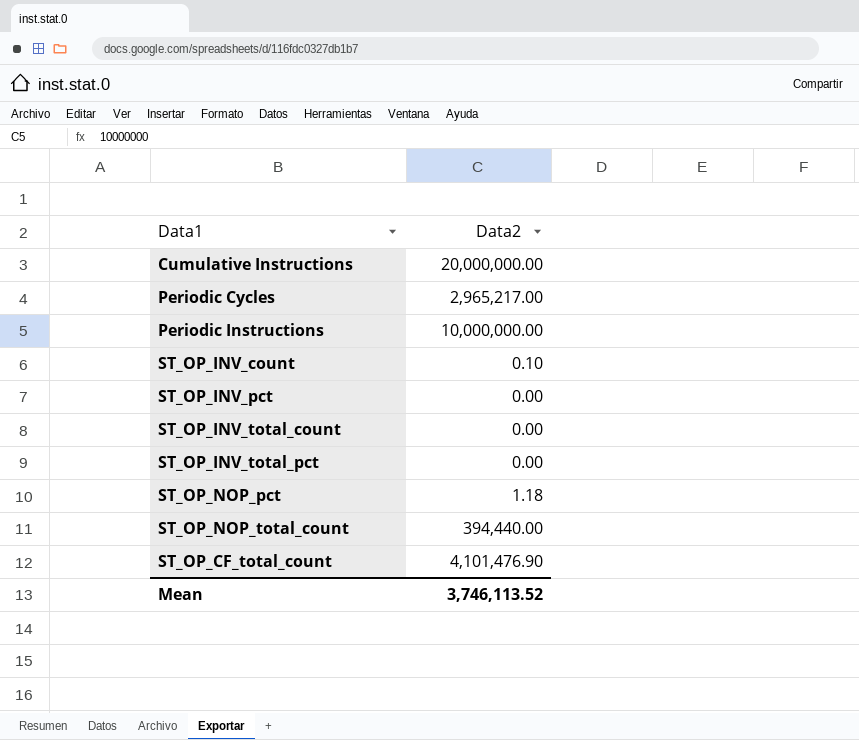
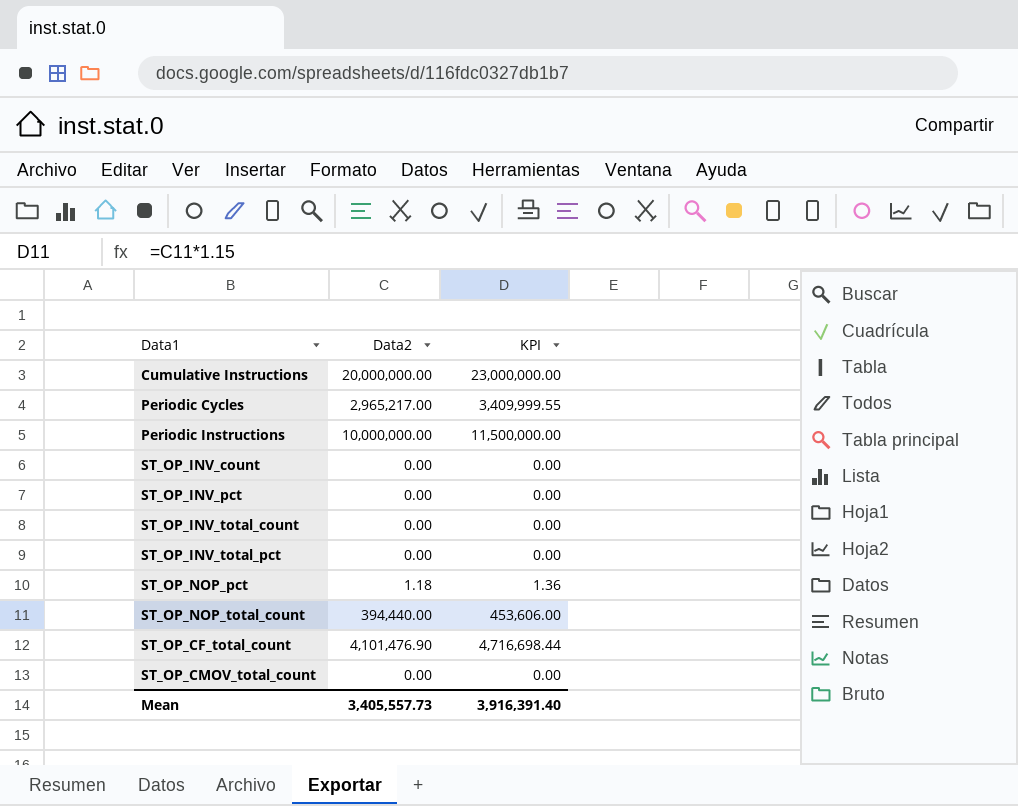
column KPI | formula: none -> [Data2] * 1.15
ST_OP_INV_count | Data2: 0.10 -> 0.00
row ST_OP_CMOV_total_count: none -> 0.00 | 0.00
Mean | Data2: 3,746,113.52 -> 3,405,557.73

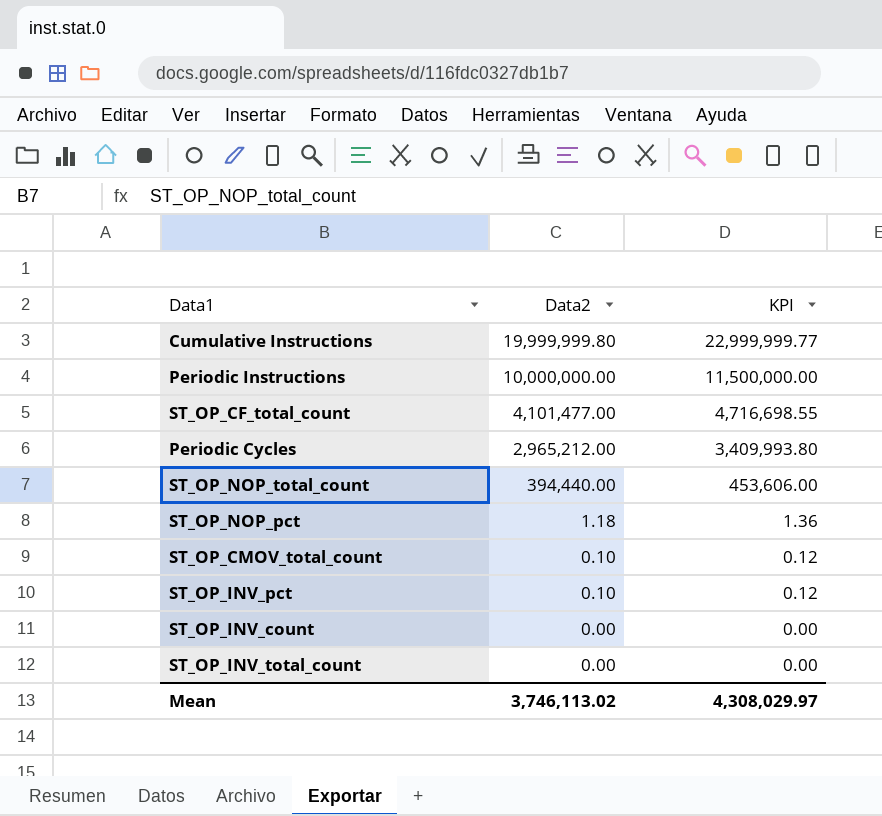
row order: none -> Data2 descending
row ST_OP_INV_total_pct: 0.00 | 0.00 -> none
Cumulative Instructions | Data2: 20,000,000.00 -> 19,999,999.80
Cumulative Instructions | KPI: 23,000,000.00 -> 22,999,999.77
ST_OP_CF_total_count | Data2: 4,101,476.90 -> 4,101,477.00
ST_OP_CF_total_count | KPI: 4,716,698.44 -> 4,716,698.55
Periodic Cycles | Data2: 2,965,217.00 -> 2,965,212.00
Periodic Cycles | KPI: 3,409,999.55 -> 3,409,993.80
ST_OP_CMOV_total_count | Data2: 0.00 -> 0.10
ST_OP_CMOV_total_count | KPI: 0.00 -> 0.12
ST_OP_INV_pct | Data2: 0.00 -> 0.10
ST_OP_INV_pct | KPI: 0.00 -> 0.12
Mean | Data2: 3,405,557.73 -> 3,746,113.02
Mean | KPI: 3,916,391.40 -> 4,308,029.97

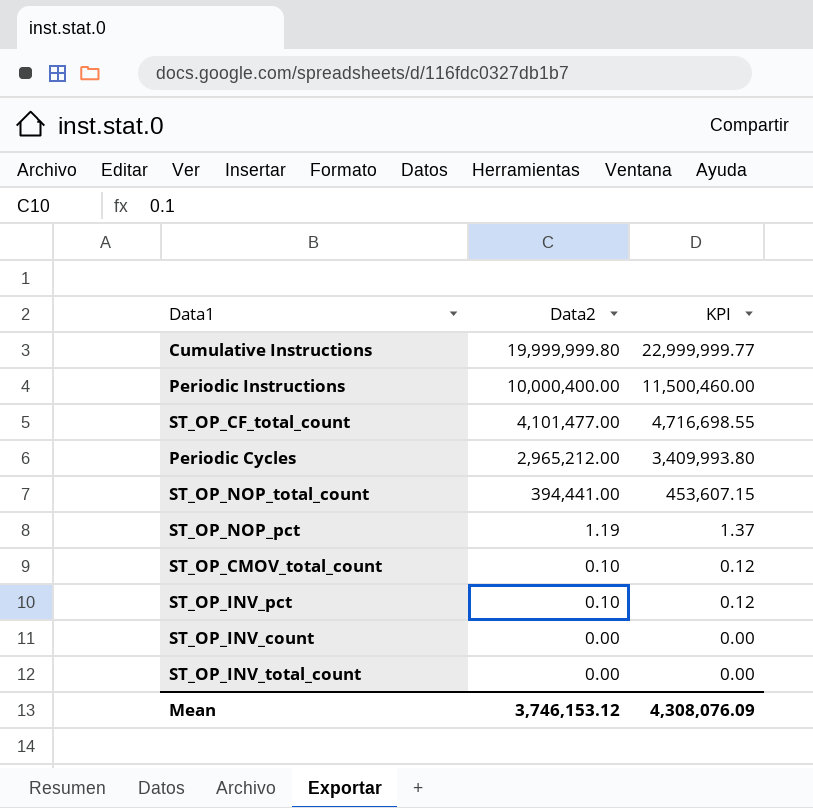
Periodic Instructions | Data2: 10,000,000.00 -> 10,000,400.00
Periodic Instructions | KPI: 11,500,000.00 -> 11,500,460.00
ST_OP_NOP_total_count | Data2: 394,440.00 -> 394,441.00
ST_OP_NOP_total_count | KPI: 453,606.00 -> 453,607.15
ST_OP_NOP_pct | Data2: 1.18 -> 1.19
ST_OP_NOP_pct | KPI: 1.36 -> 1.37
Mean | Data2: 3,746,113.02 -> 3,746,153.12
Mean | KPI: 4,308,029.97 -> 4,308,076.09

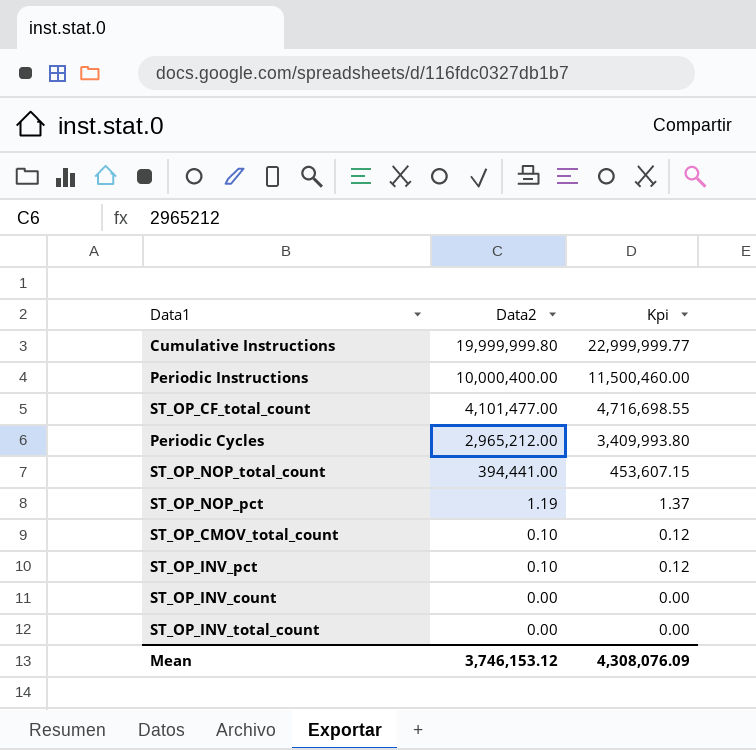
column name: KPI -> Kpi

